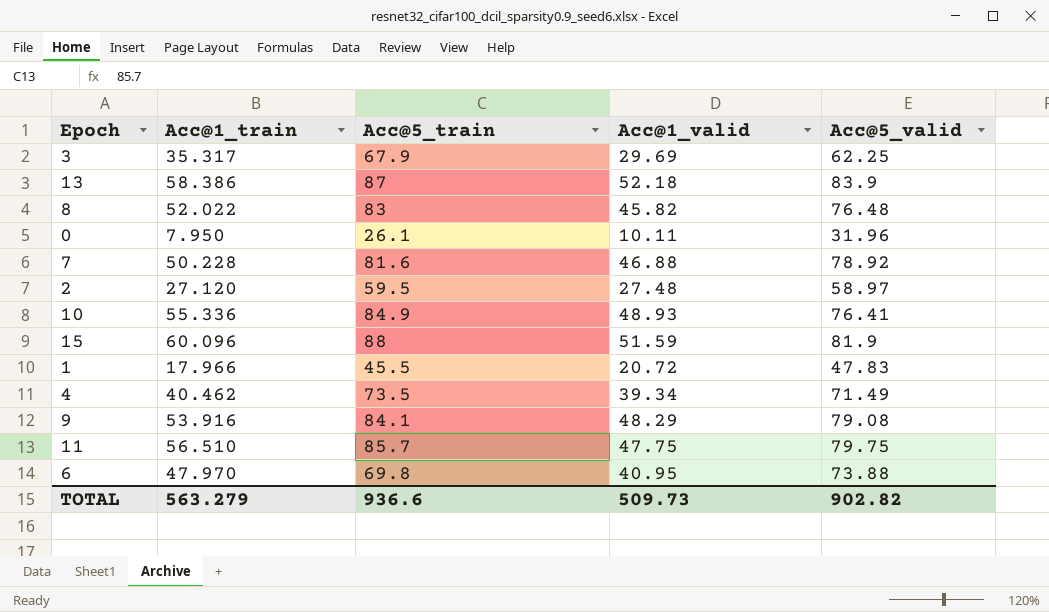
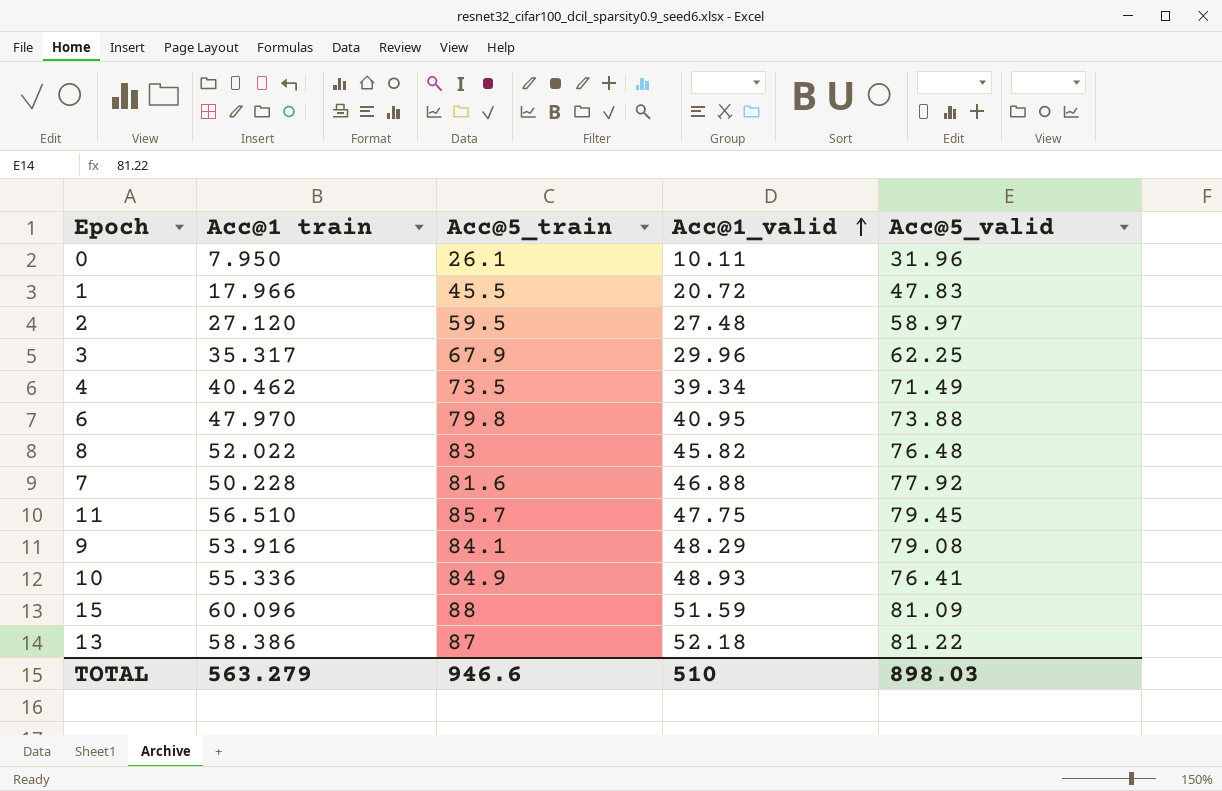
row order: none -> Acc@1_valid ascending
column name: Acc@1_train -> Acc@1 train
3 | Acc@1_valid: 29.69 -> 29.96
6 | Acc@5_train: 69.8 -> 79.8
7 | Acc@5_valid: 78.92 -> 77.92
11 | Acc@5_valid: 79.75 -> 79.45
15 | Acc@5_valid: 81.9 -> 81.09
13 | Acc@5_valid: 83.9 -> 81.22
TOTAL | Acc@5_train: 936.6 -> 946.6
TOTAL | Acc@1_valid: 509.73 -> 510
TOTAL | Acc@5_valid: 902.82 -> 898.03

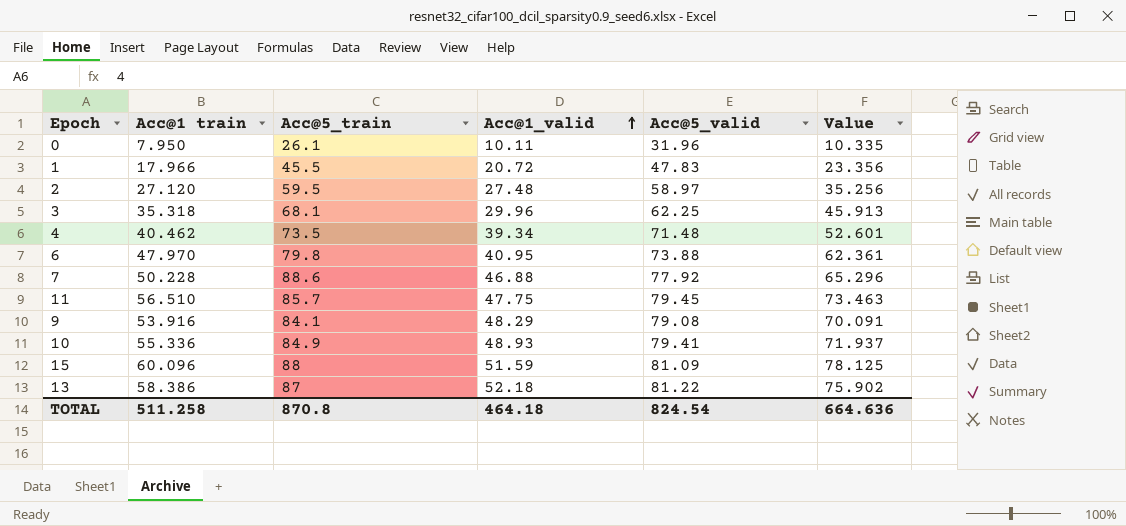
column Value | formula: none -> [Acc@1 train] * 1.3
row 8: 52.022 | 83 | 45.82 | 76.48 -> none
3 | Acc@1 train: 35.317 -> 35.318
3 | Acc@5_train: 67.9 -> 68.1
4 | Acc@5_valid: 71.49 -> 71.48
7 | Acc@5_train: 81.6 -> 88.6
10 | Acc@5_valid: 76.41 -> 79.41
TOTAL | Acc@1 train: 563.279 -> 511.258
TOTAL | Acc@5_train: 946.6 -> 870.8
TOTAL | Acc@1_valid: 510 -> 464.18
TOTAL | Acc@5_valid: 898.03 -> 824.54

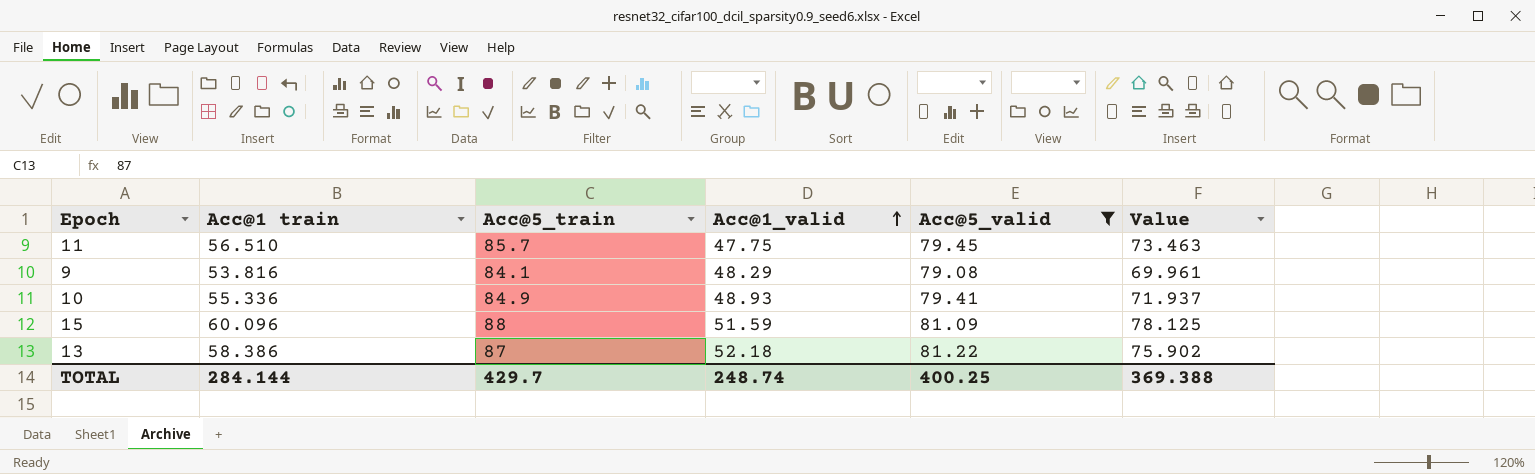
filter: none -> Acc@5_valid >= 79.08
9 | Acc@1 train: 53.916 -> 53.816
9 | Value: 70.091 -> 69.961
TOTAL | Acc@1 train: 511.258 -> 284.144
TOTAL | Acc@5_train: 870.8 -> 429.7
TOTAL | Acc@1_valid: 464.18 -> 248.74
TOTAL | Acc@5_valid: 824.54 -> 400.25
TOTAL | Value: 664.636 -> 369.388

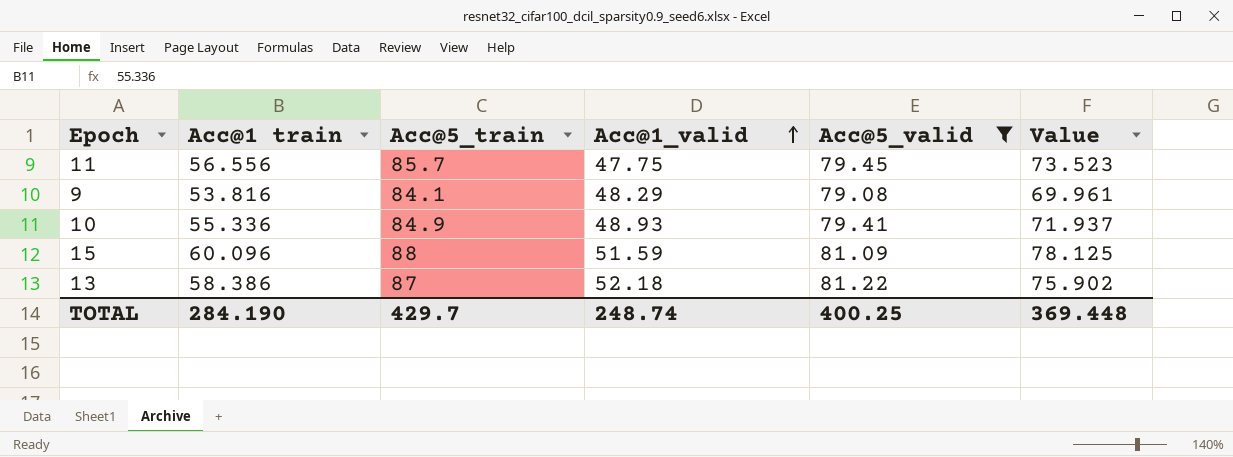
11 | Acc@1 train: 56.510 -> 56.556
11 | Value: 73.463 -> 73.523
TOTAL | Acc@1 train: 284.144 -> 284.190
TOTAL | Value: 369.388 -> 369.448

